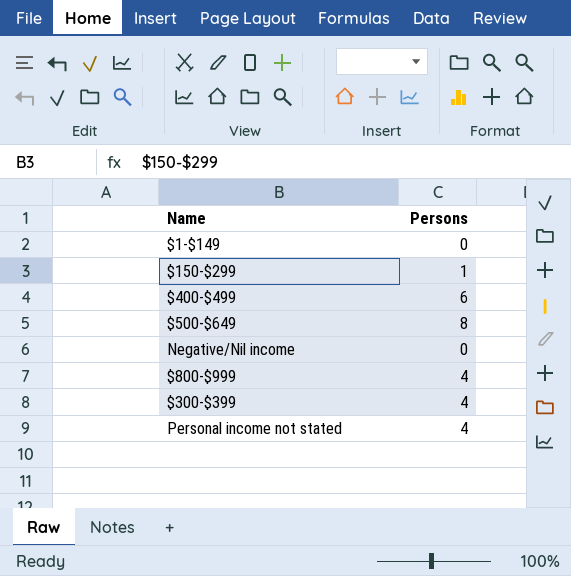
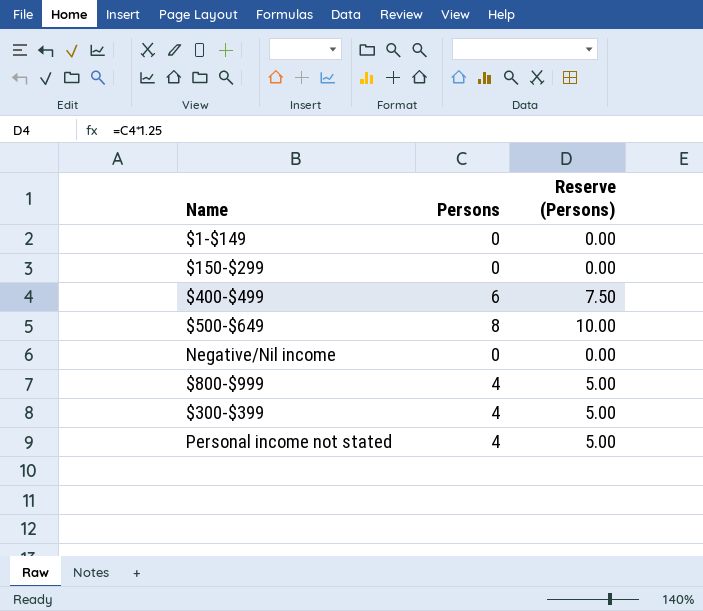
column Reserve (Persons) | formula: none -> [Persons] * 1.25
$150-$299 | Persons: 1 -> 0

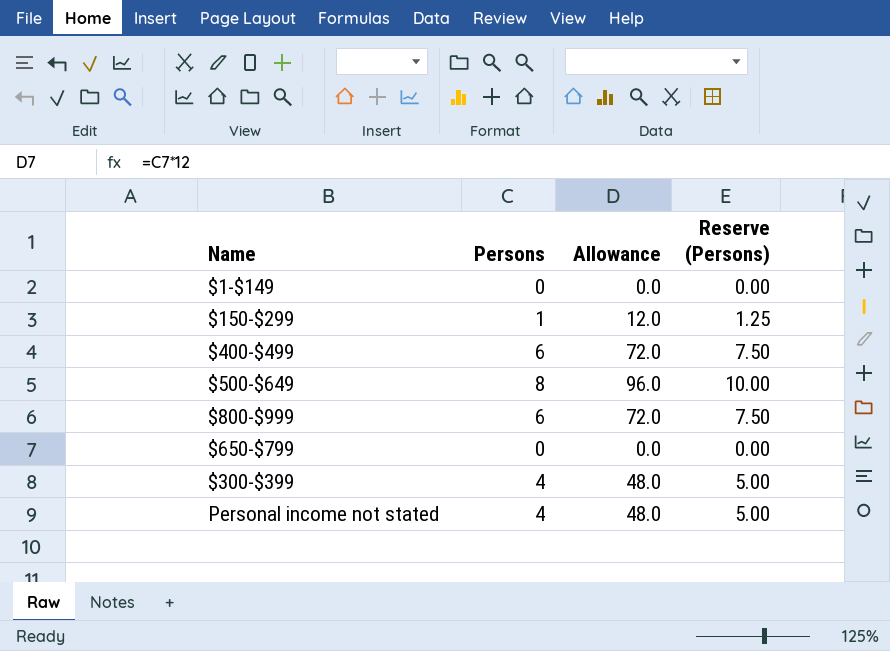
column Allowance | formula: none -> [Persons] * 12
row Negative/Nil income: 0 | 0.00 -> none
$150-$299 | Persons: 0 -> 1
$150-$299 | Reserve (Persons): 0.00 -> 1.25
$800-$999 | Persons: 4 -> 6
$800-$999 | Reserve (Persons): 5.00 -> 7.50
row $650-$799: none -> 0 | 0.0 | 0.00

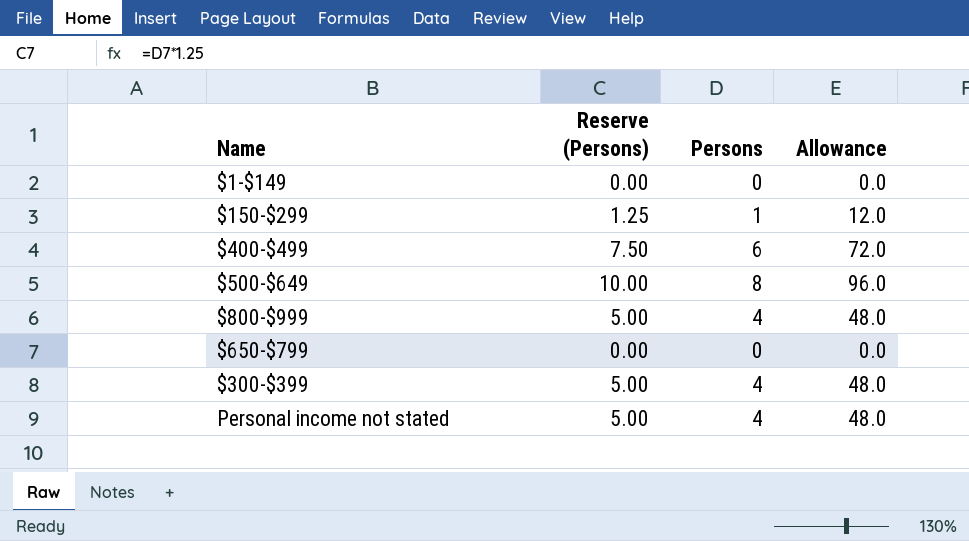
column Reserve (Persons) | position: 4 -> 2
$800-$999 | Reserve (Persons): 7.50 -> 5.00
$800-$999 | Persons: 6 -> 4
$800-$999 | Allowance: 72.0 -> 48.0

